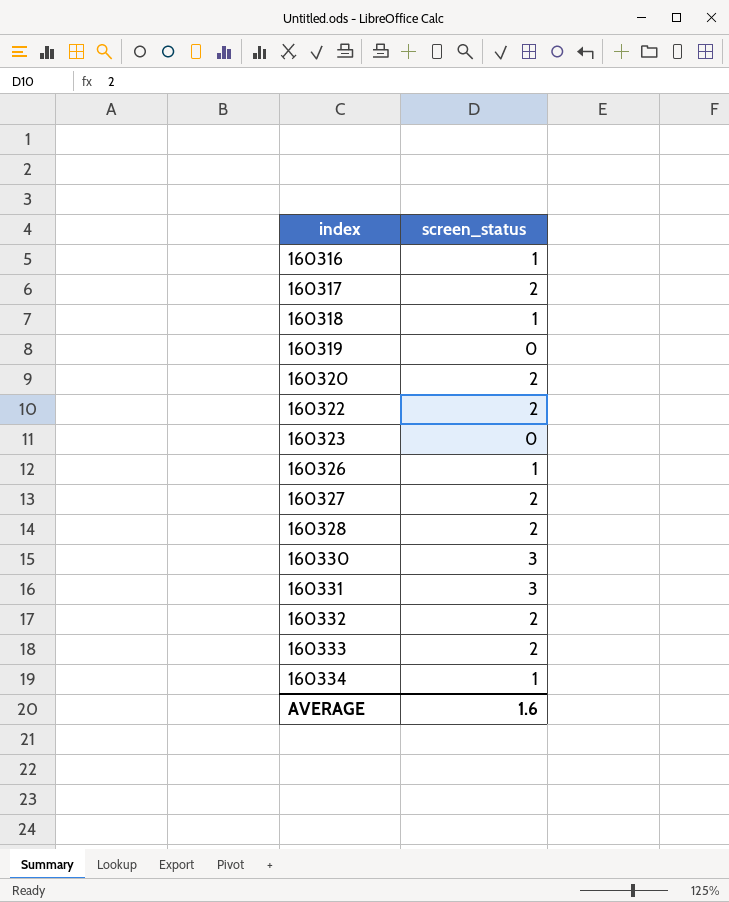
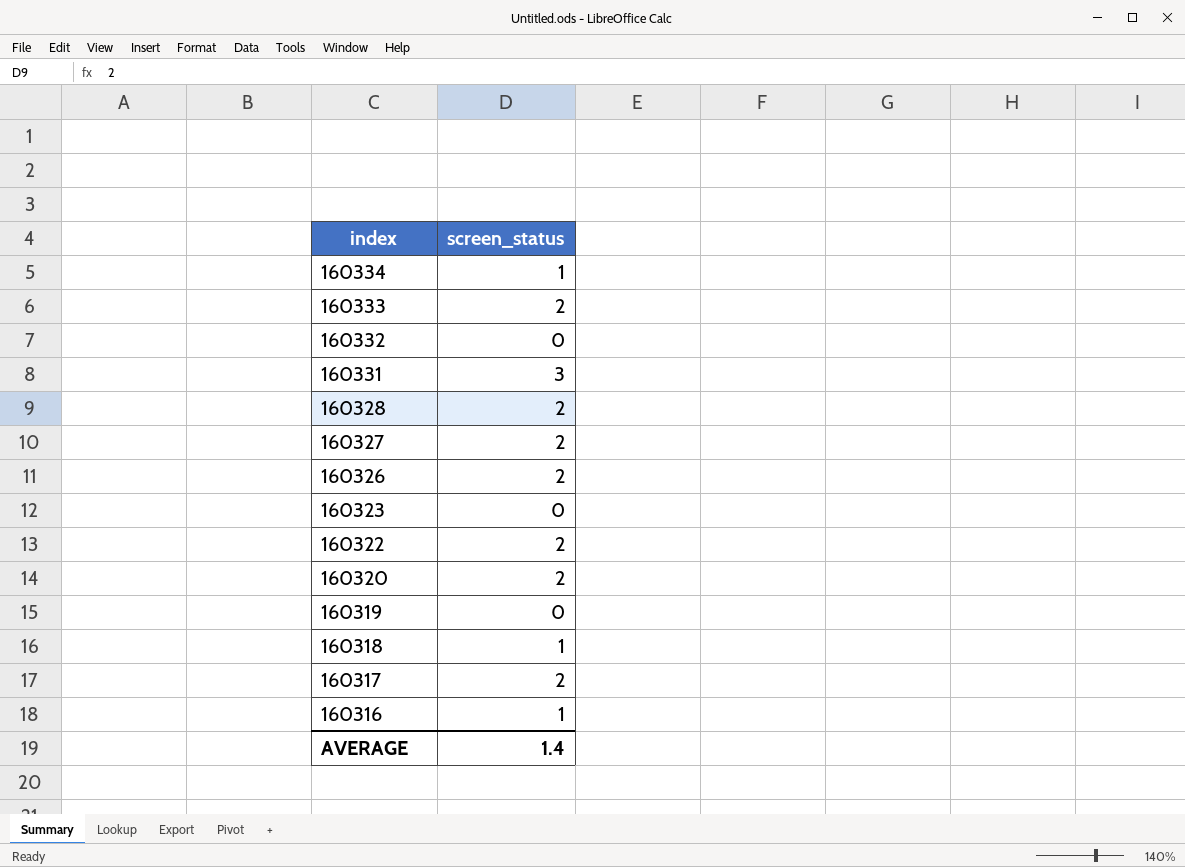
row order: index ascending -> index descending
row 160330: 3 -> none
160332 | screen_status: 2 -> 0
160326 | screen_status: 1 -> 2
AVERAGE | screen_status: 1.6 -> 1.4

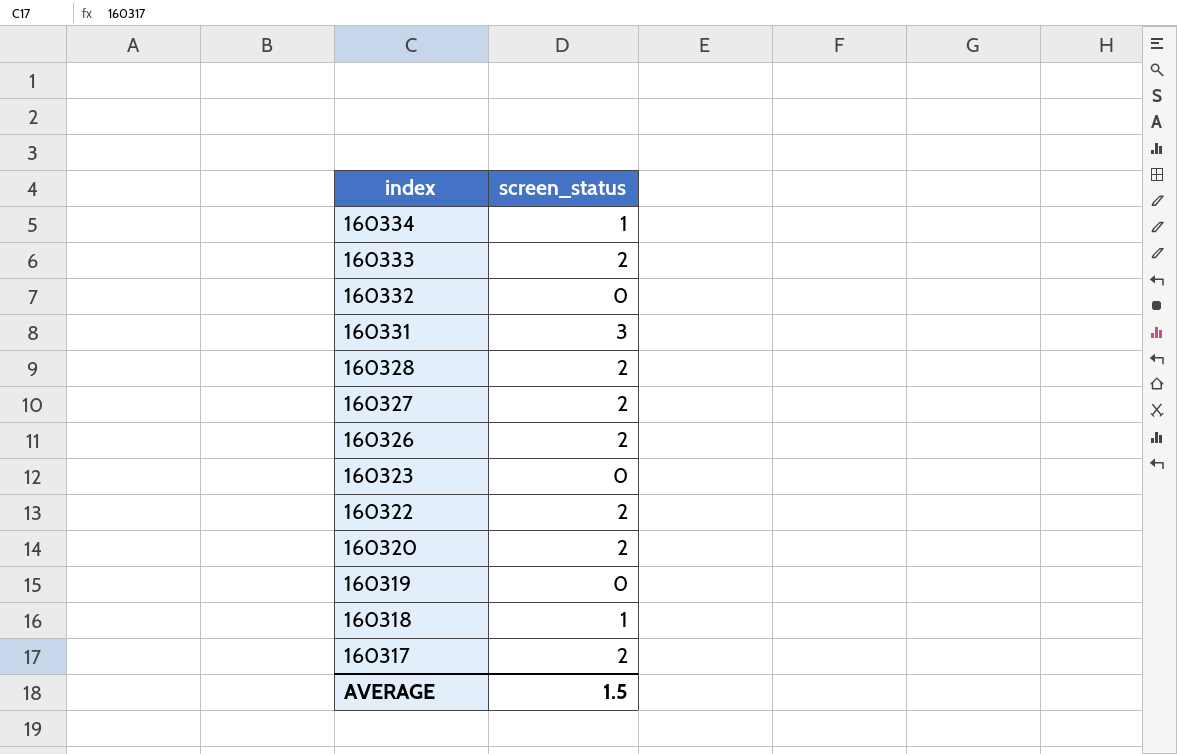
row 160316: 1 -> none
AVERAGE | screen_status: 1.4 -> 1.5

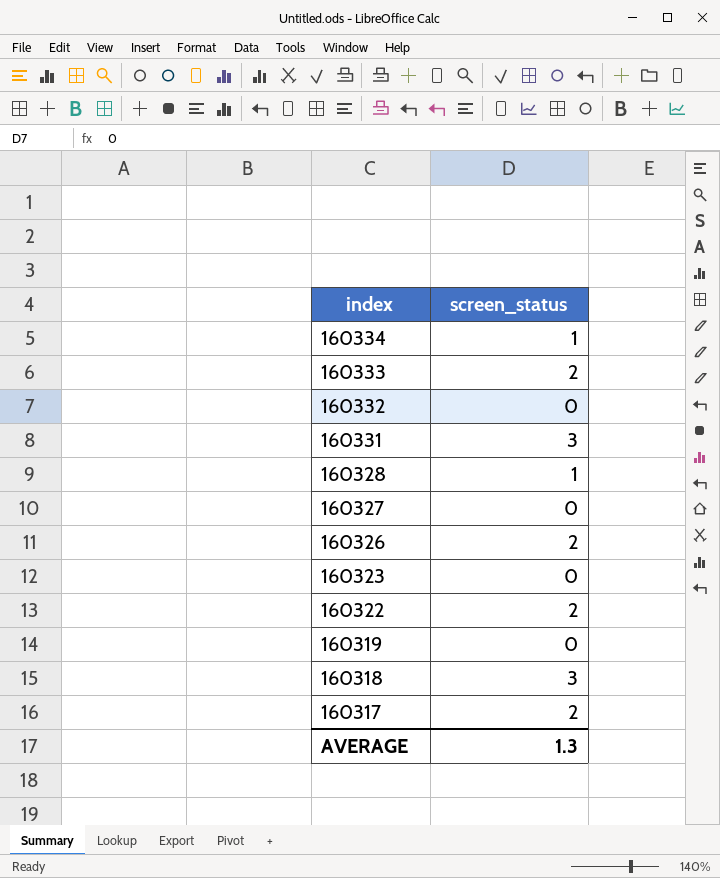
row 160320: 2 -> none
160328 | screen_status: 2 -> 1
160327 | screen_status: 2 -> 0
160318 | screen_status: 1 -> 3
AVERAGE | screen_status: 1.5 -> 1.3

